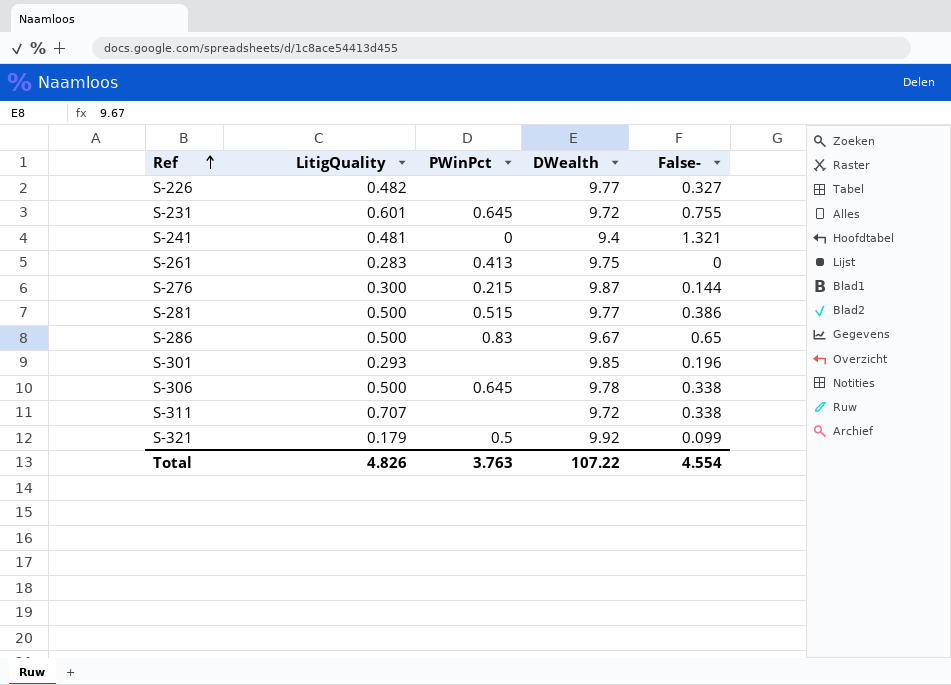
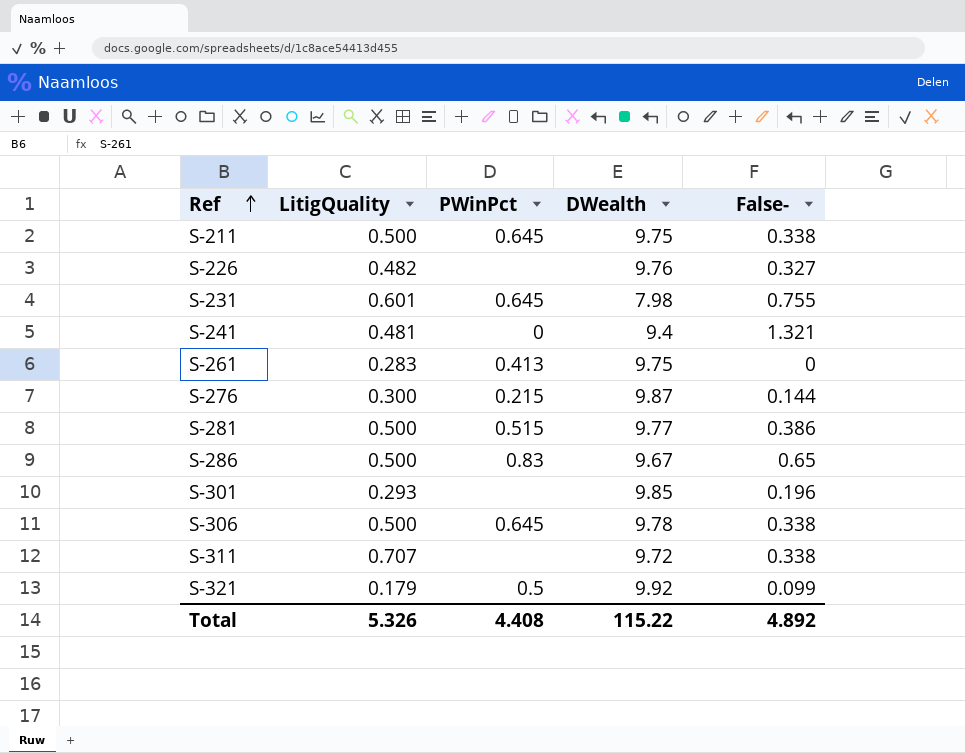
row S-211: none -> 0.500 | 0.645 | 9.75 | 0.338
S-226 | DWealth: 9.77 -> 9.76
S-231 | DWealth: 9.72 -> 7.98
Total | LitigQuality: 4.826 -> 5.326
Total | PWinPct: 3.763 -> 4.408
Total | DWealth: 107.22 -> 115.22
Total | False-: 4.554 -> 4.892

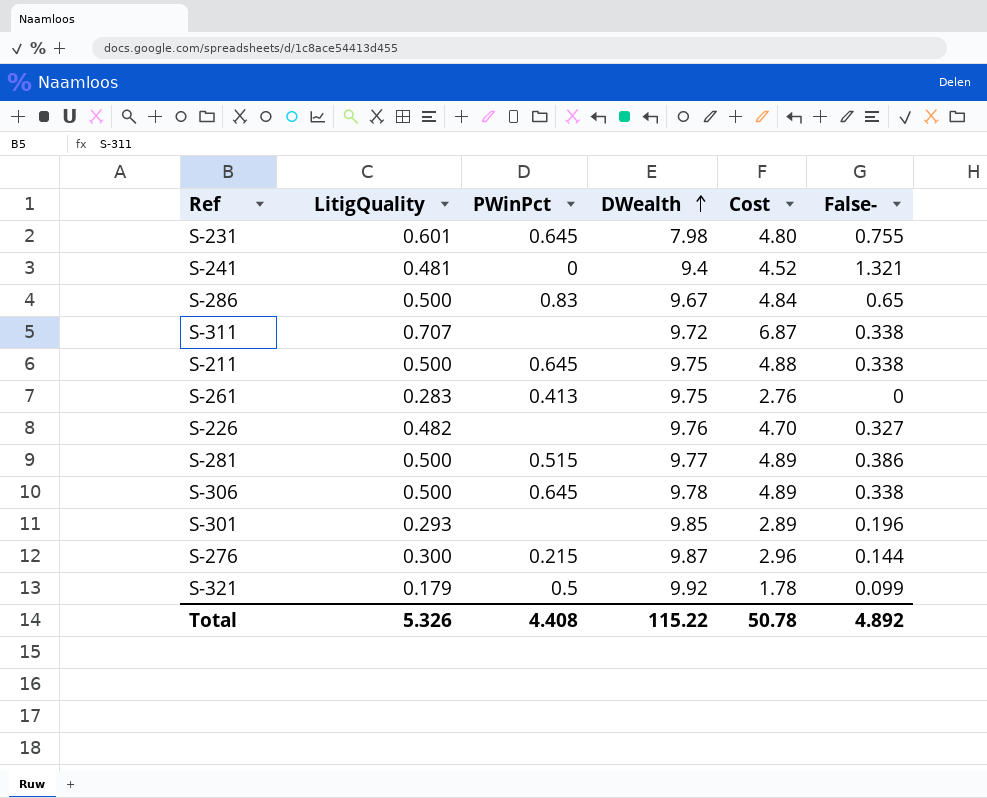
row order: Ref ascending -> DWealth ascending
column Cost | formula: none -> [LitigQuality] * [DWealth]

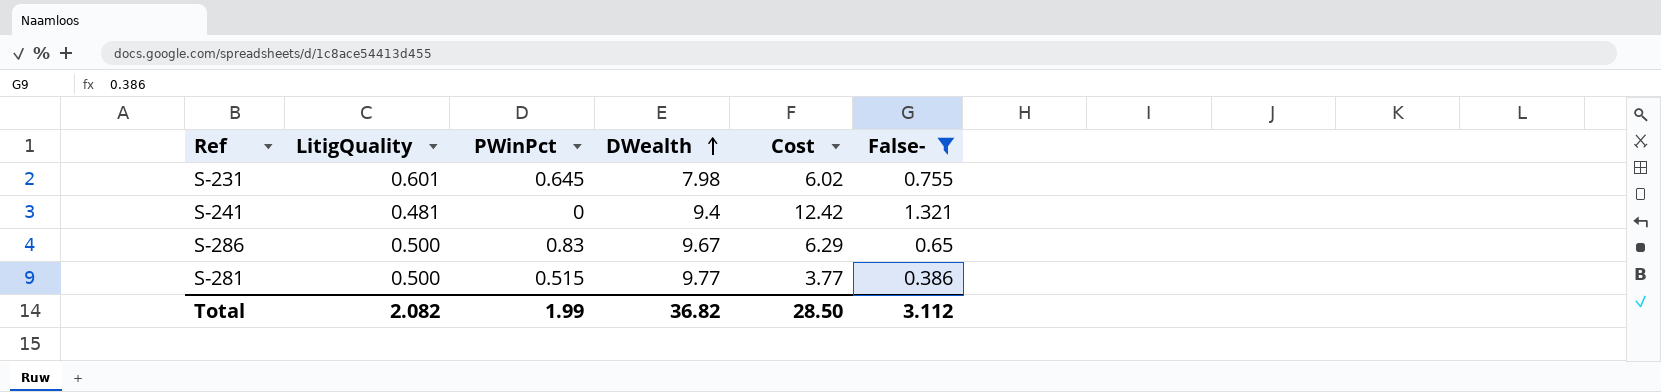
filter: none -> False- >= 0.386
column Cost | formula: [LitigQuality] * [DWealth] -> [DWealth] * [False-]
Total | LitigQuality: 5.326 -> 2.082
Total | PWinPct: 4.408 -> 1.99
Total | DWealth: 115.22 -> 36.82
Total | Cost: 50.78 -> 28.50
Total | False-: 4.892 -> 3.112

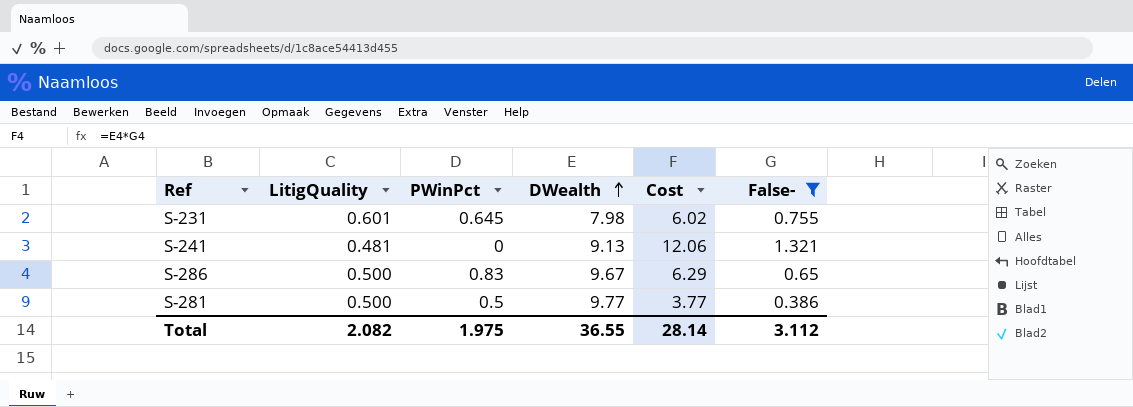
S-241 | DWealth: 9.4 -> 9.13
S-241 | Cost: 12.42 -> 12.06
S-281 | PWinPct: 0.515 -> 0.5
Total | PWinPct: 1.99 -> 1.975
Total | DWealth: 36.82 -> 36.55
Total | Cost: 28.50 -> 28.14

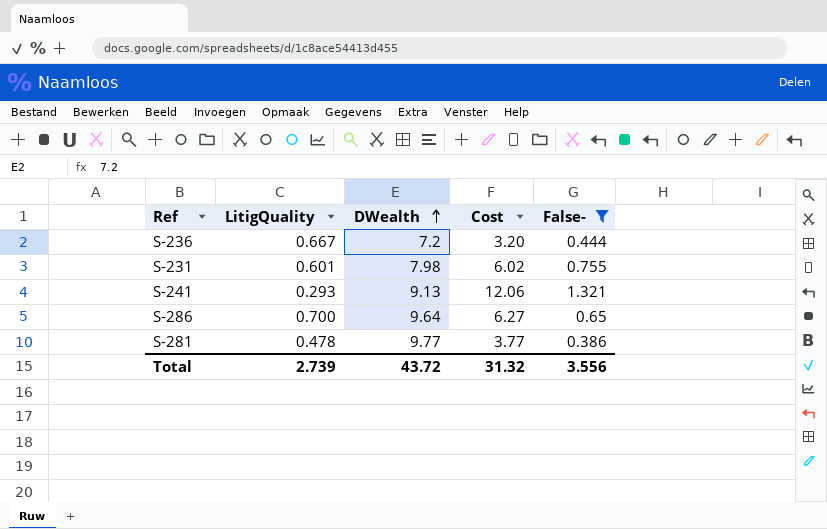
column PWinPct | position: 3 -> none
row S-236: none -> 0.667 | 7.2 | 3.20 | 0.444
S-241 | LitigQuality: 0.481 -> 0.293
S-286 | LitigQuality: 0.500 -> 0.700
S-286 | DWealth: 9.67 -> 9.64
S-286 | Cost: 6.29 -> 6.27
S-281 | LitigQuality: 0.500 -> 0.478
Total | LitigQuality: 2.082 -> 2.739
Total | DWealth: 36.55 -> 43.72
Total | Cost: 28.14 -> 31.32
Total | False-: 3.112 -> 3.556

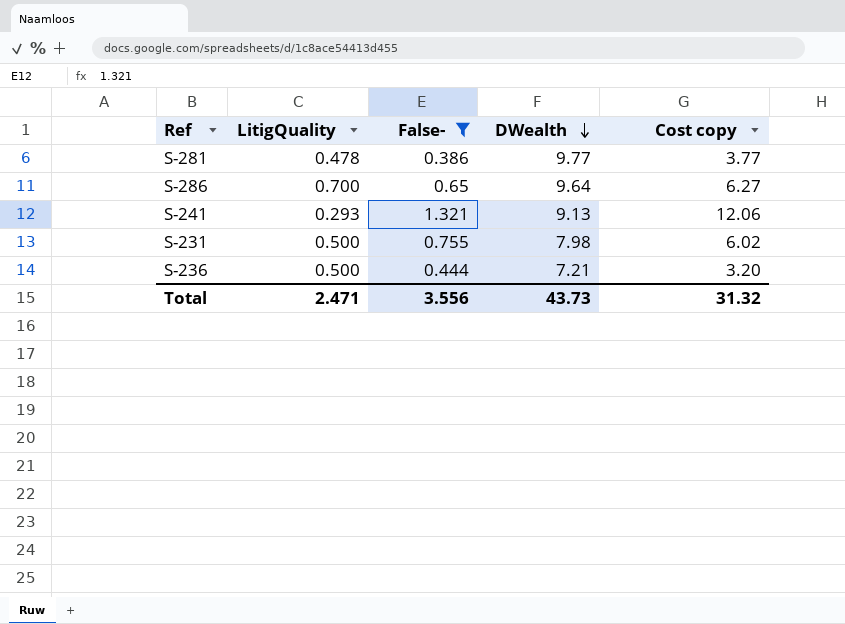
row order: DWealth ascending -> DWealth descending
column False- | position: 5 -> 3
column name: Cost -> Cost copy
S-231 | LitigQuality: 0.601 -> 0.500
S-236 | LitigQuality: 0.667 -> 0.500
S-236 | DWealth: 7.2 -> 7.21
Total | LitigQuality: 2.739 -> 2.471
Total | DWealth: 43.72 -> 43.73

